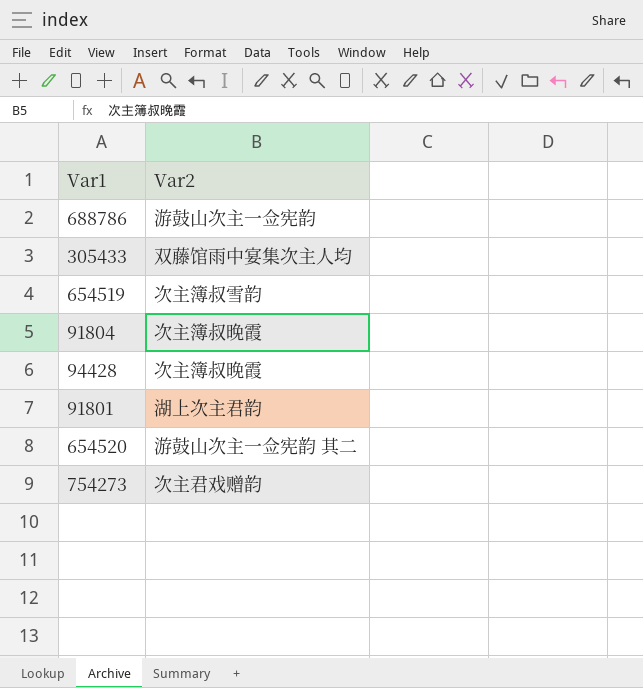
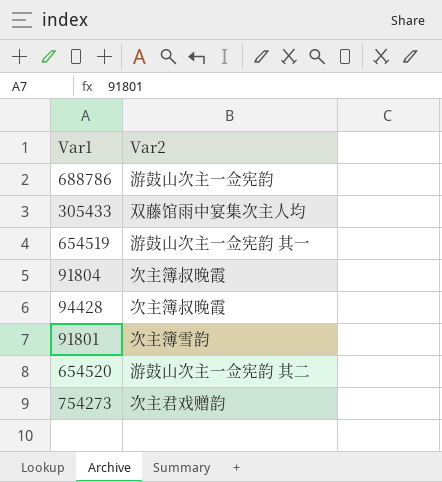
654519 | Var2: 次主簿叔雪韵 -> 游鼓山次主一佥宪韵 其一
91801 | Var2: 湖上次主君韵 -> 次主簿雪韵

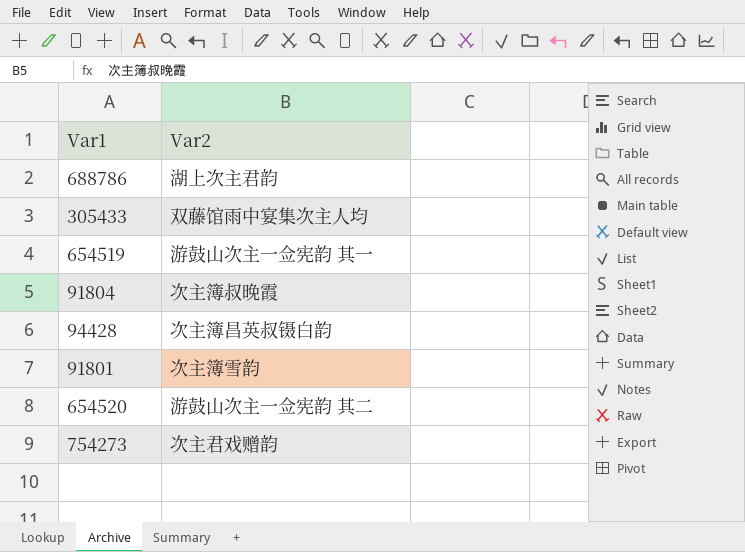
688786 | Var2: 游鼓山次主一佥宪韵 -> 湖上次主君韵
94428 | Var2: 次主簿叔晚霞 -> 次主簿昌英叔镊白韵

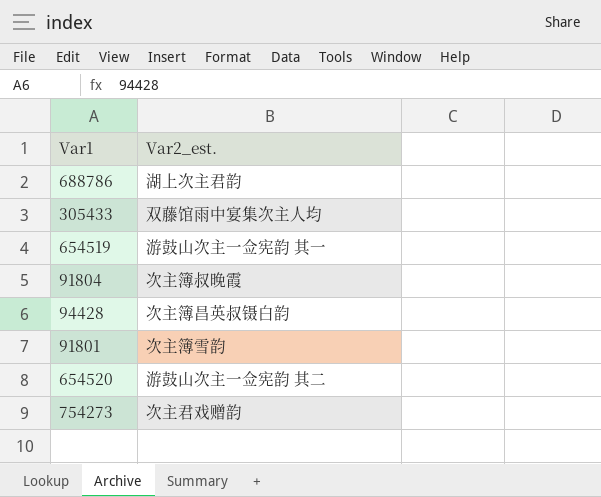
column name: Var2 -> Var2_est.

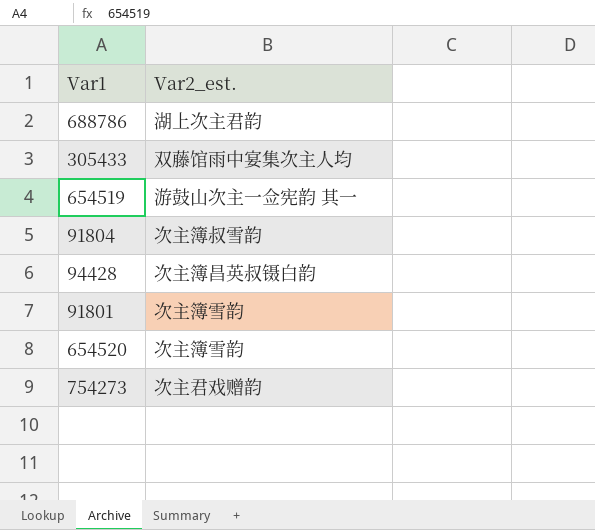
91804 | Var2_est.: 次主簿叔晚霞 -> 次主簿叔雪韵
654520 | Var2_est.: 游鼓山次主一佥宪韵 其二 -> 次主簿雪韵

